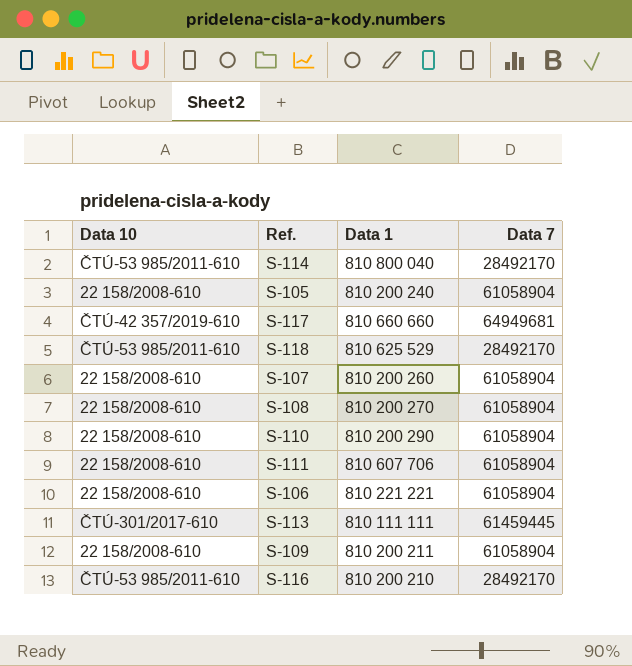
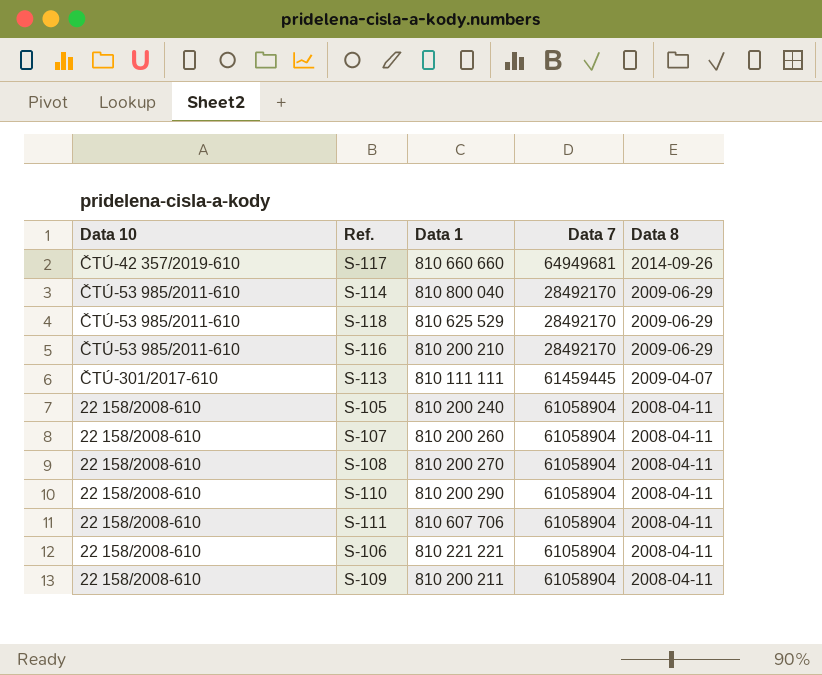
row order: none -> Data 8 descending
column Data 8 | position: none -> 5

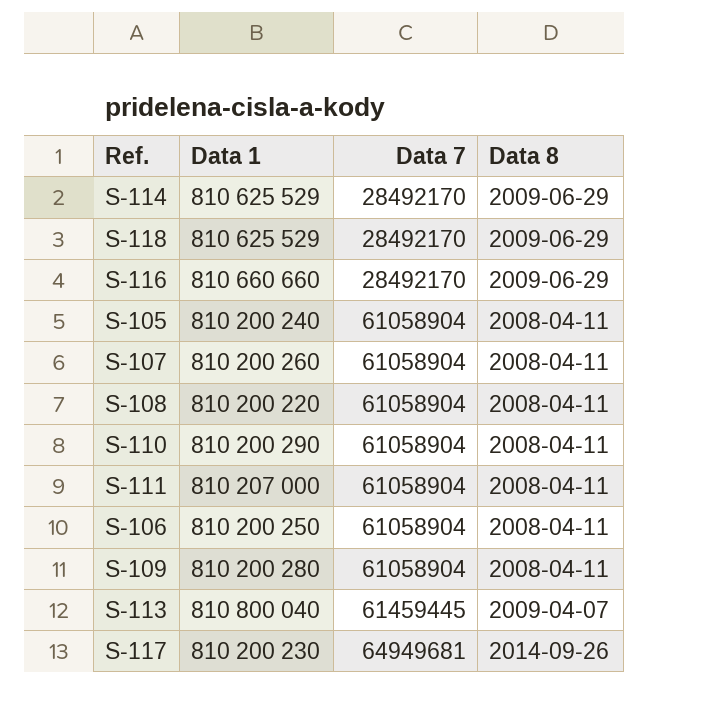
row order: Data 8 descending -> Data 7 ascending
column Data 10 | position: 1 -> none
S-114 | Data 1: 810 800 040 -> 810 625 529
S-116 | Data 1: 810 200 210 -> 810 660 660
S-108 | Data 1: 810 200 270 -> 810 200 220
S-111 | Data 1: 810 607 706 -> 810 207 000
S-106 | Data 1: 810 221 221 -> 810 200 250
S-109 | Data 1: 810 200 211 -> 810 200 280
S-113 | Data 1: 810 111 111 -> 810 800 040
S-117 | Data 1: 810 660 660 -> 810 200 230

